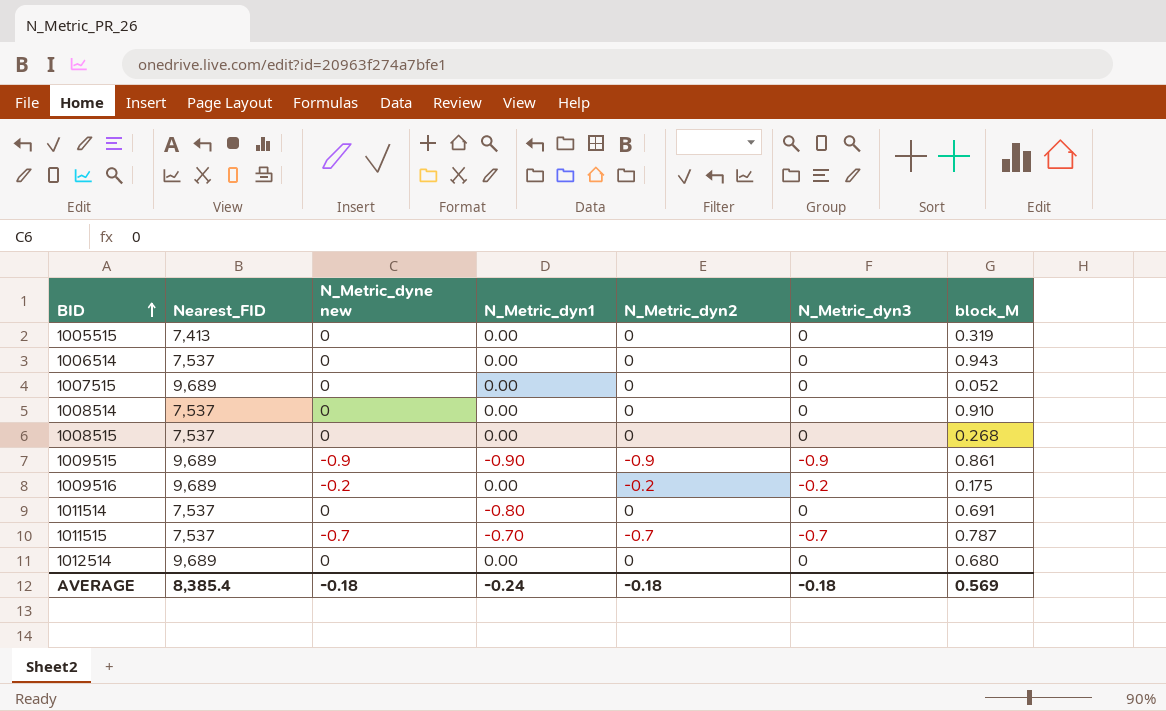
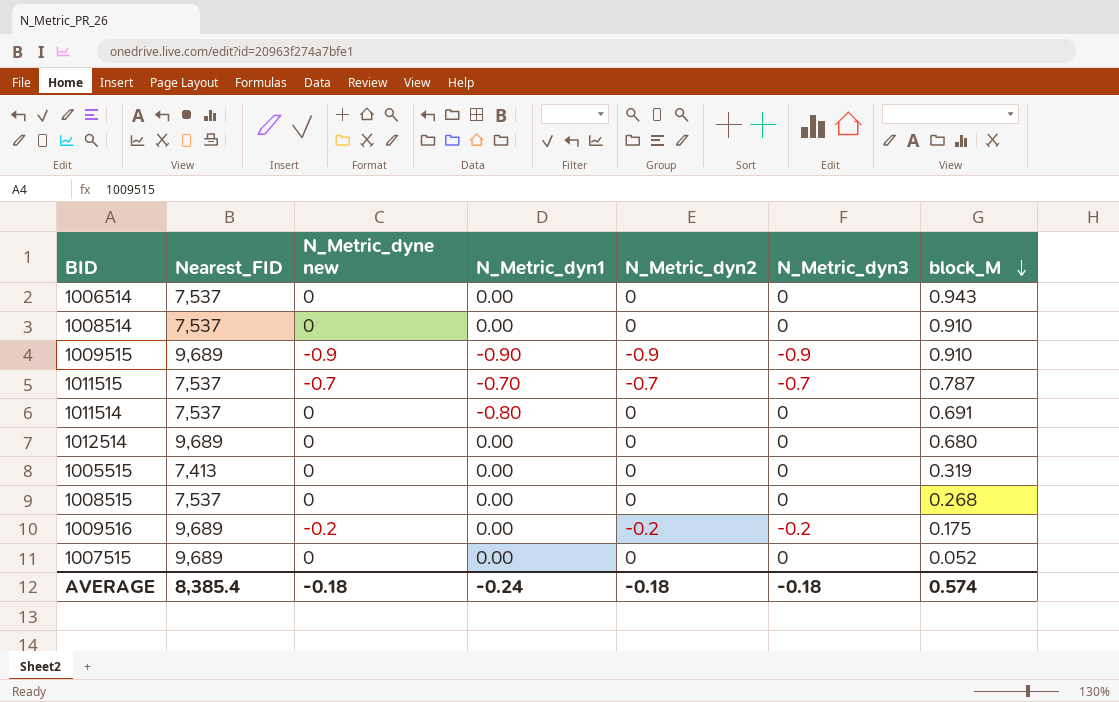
row order: BID ascending -> block_M descending
1009515 | block_M: 0.861 -> 0.910
AVERAGE | block_M: 0.569 -> 0.574

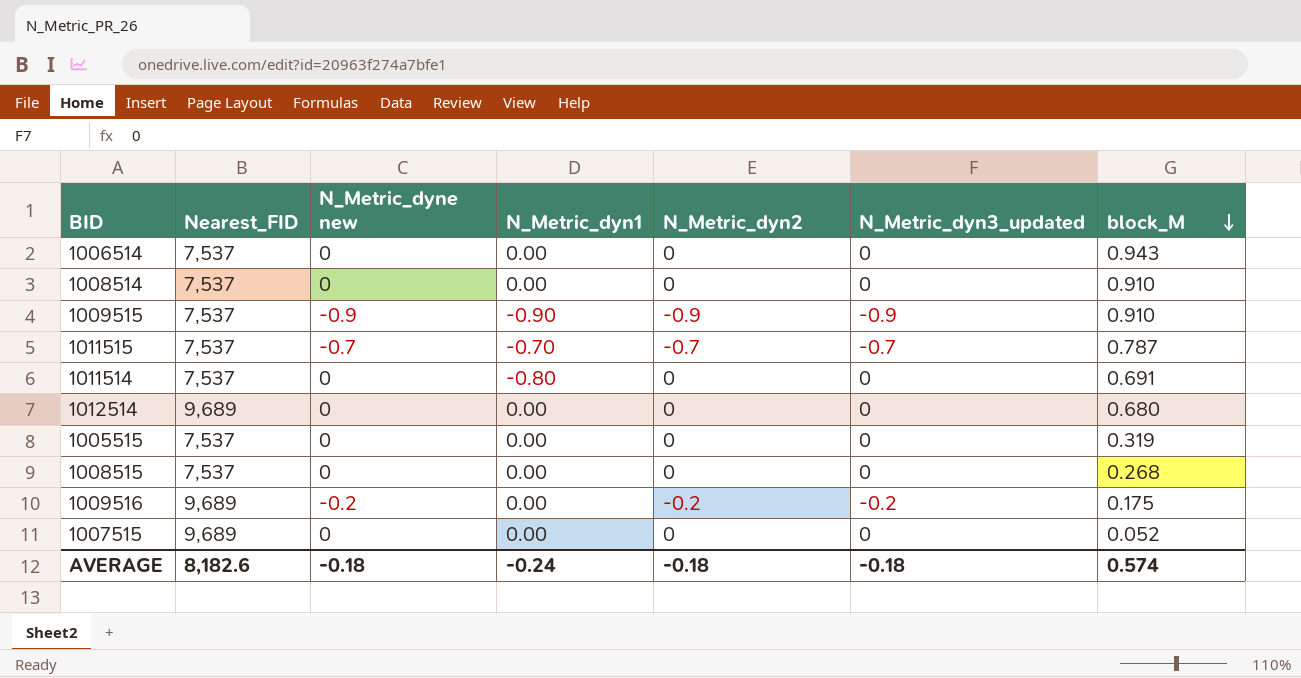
column name: N_Metric_dyn3 -> N_Metric_dyn3_updated
1009515 | Nearest_FID: 9,689 -> 7,537
1005515 | Nearest_FID: 7,413 -> 7,537
AVERAGE | Nearest_FID: 8,385.4 -> 8,182.6

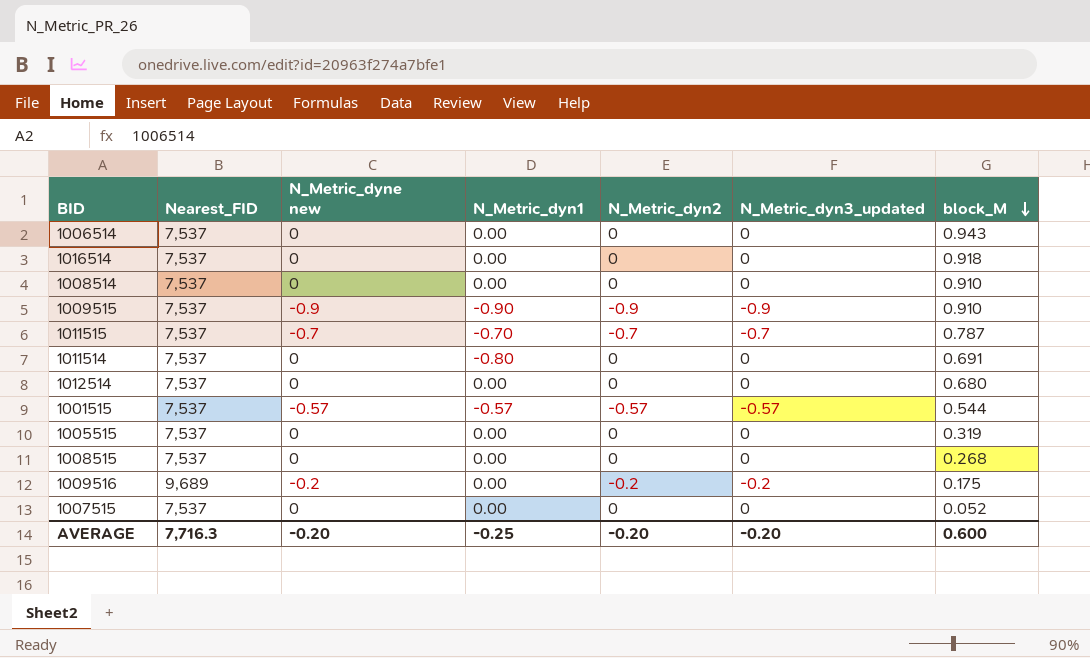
row 1016514: none -> 7,537 | 0 | 0.00 | 0 | 0 | 0.918
1012514 | Nearest_FID: 9,689 -> 7,537
row 1001515: none -> 7,537 | -0.57 | -0.57 | -0.57 | -0.57 | 0.544
1007515 | Nearest_FID: 9,689 -> 7,537
AVERAGE | Nearest_FID: 8,182.6 -> 7,716.3
AVERAGE | N_Metric_dyne new: -0.18 -> -0.20
AVERAGE | N_Metric_dyn1: -0.24 -> -0.25
AVERAGE | N_Metric_dyn2: -0.18 -> -0.20
AVERAGE | N_Metric_dyn3_updated: -0.18 -> -0.20
AVERAGE | block_M: 0.574 -> 0.600

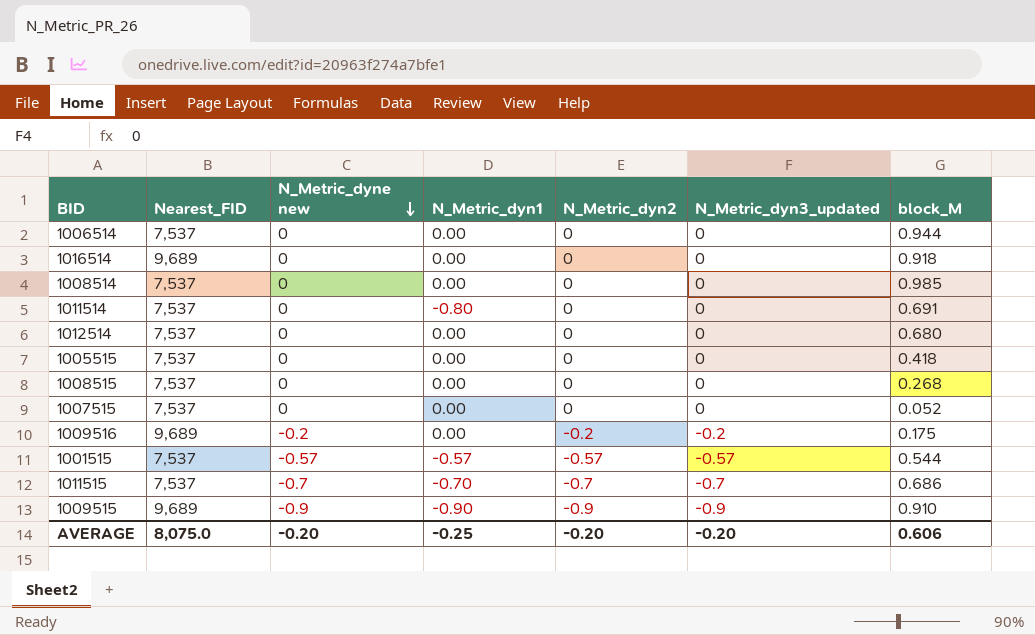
row order: block_M descending -> N_Metric_dyne new descending
1006514 | block_M: 0.943 -> 0.944
1016514 | Nearest_FID: 7,537 -> 9,689
1008514 | block_M: 0.910 -> 0.985
1005515 | block_M: 0.319 -> 0.418
1011515 | block_M: 0.787 -> 0.686
1009515 | Nearest_FID: 7,537 -> 9,689
AVERAGE | Nearest_FID: 7,716.3 -> 8,075.0
AVERAGE | block_M: 0.600 -> 0.606

